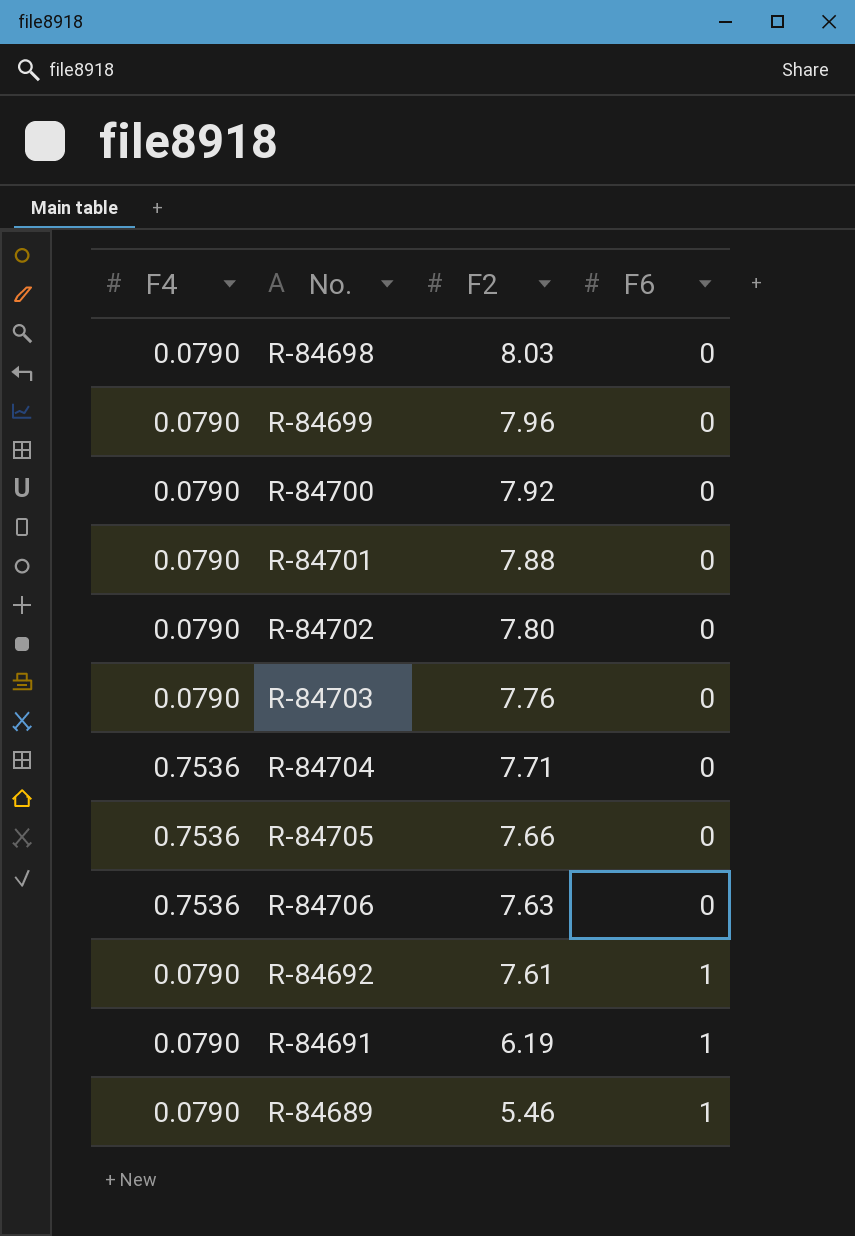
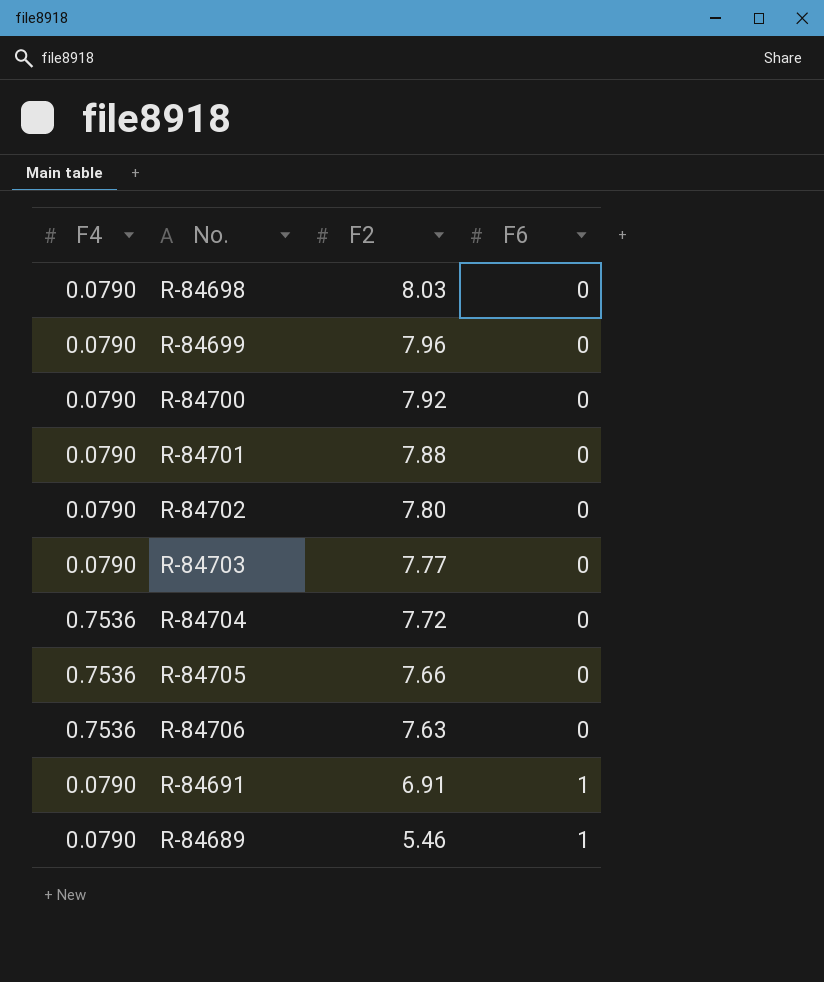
row R-84692: 0.0790 | 7.61 | 1 -> none
R-84703 | F2: 7.76 -> 7.77
R-84704 | F2: 7.71 -> 7.72
R-84691 | F2: 6.19 -> 6.91

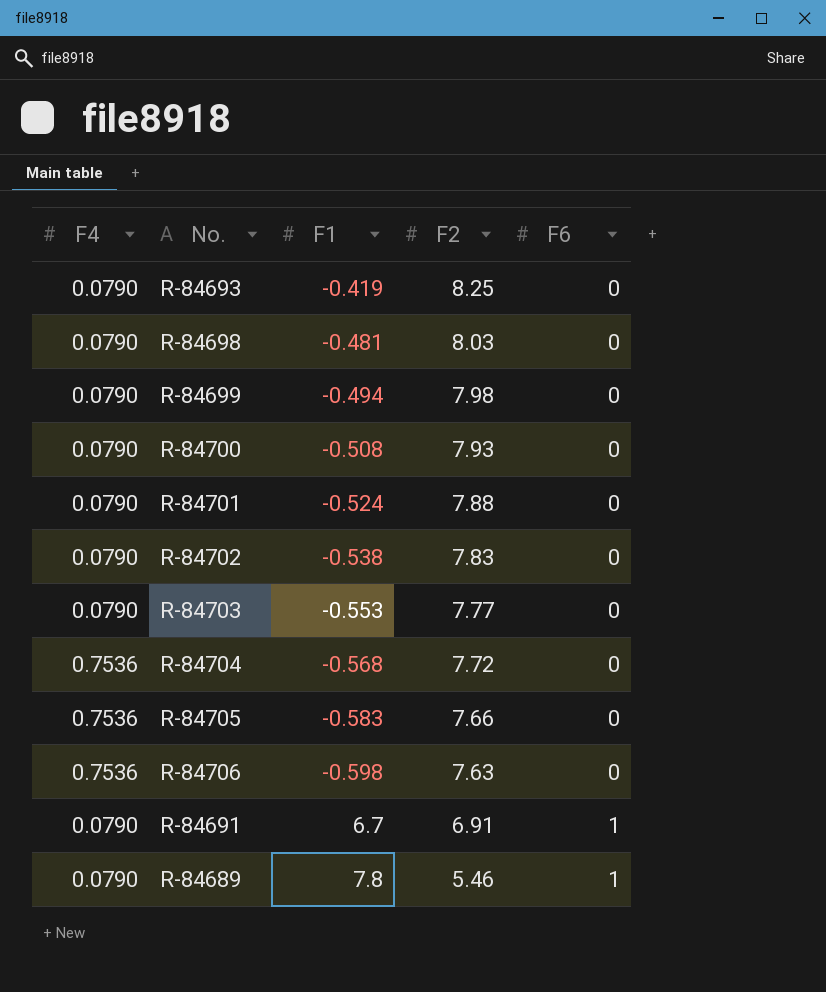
column F1 | position: none -> 3
row R-84693: none -> 0.0790 | -0.419 | 8.25 | 0
R-84699 | F2: 7.96 -> 7.98
R-84700 | F2: 7.92 -> 7.93
R-84702 | F2: 7.80 -> 7.83

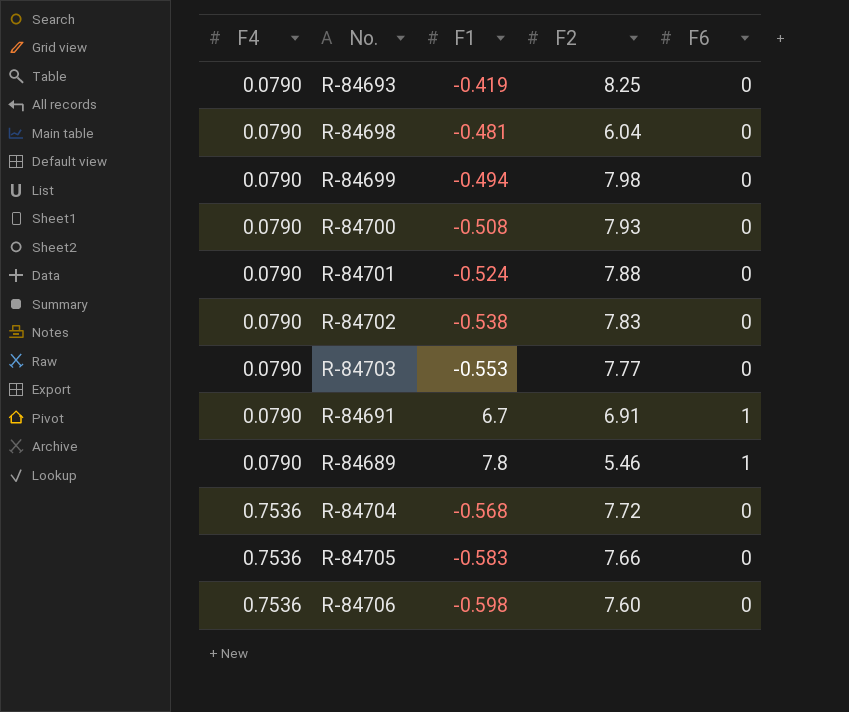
row order: F2 descending -> F4 ascending
R-84698 | F2: 8.03 -> 6.04
R-84706 | F2: 7.63 -> 7.60

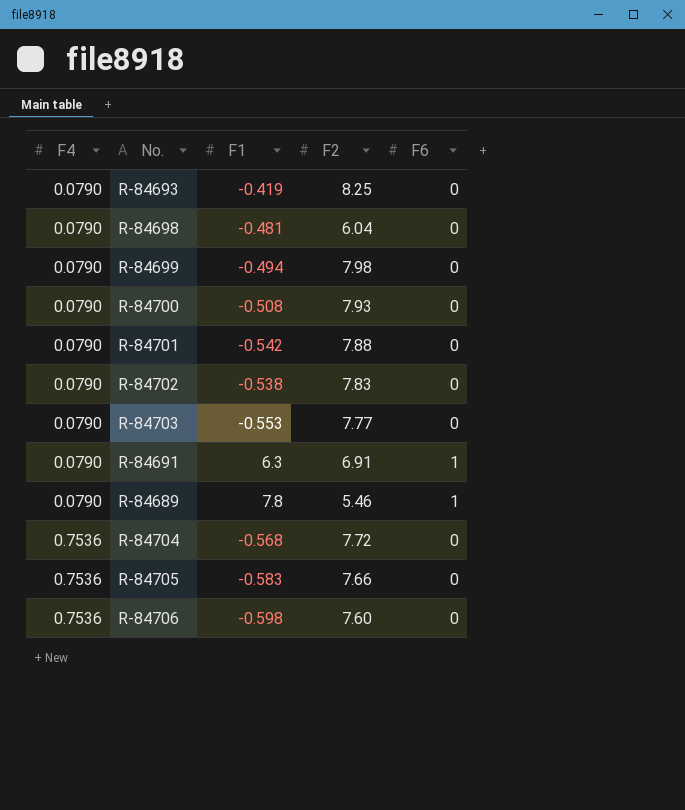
R-84701 | F1: -0.524 -> -0.542
R-84691 | F1: 6.7 -> 6.3

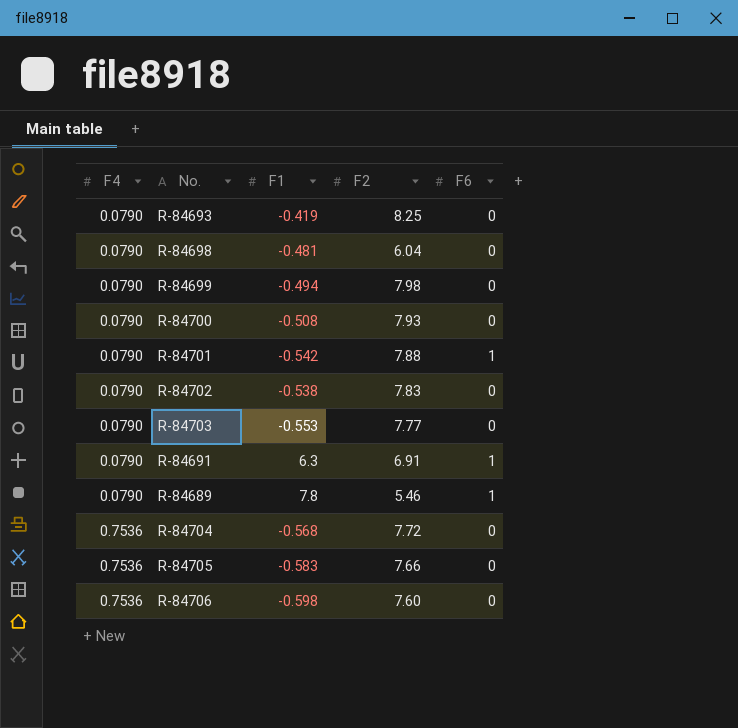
R-84701 | F6: 0 -> 1

